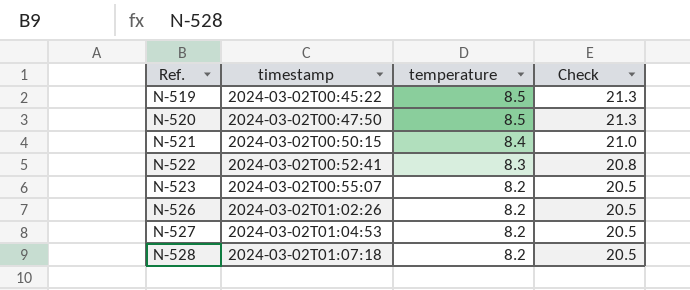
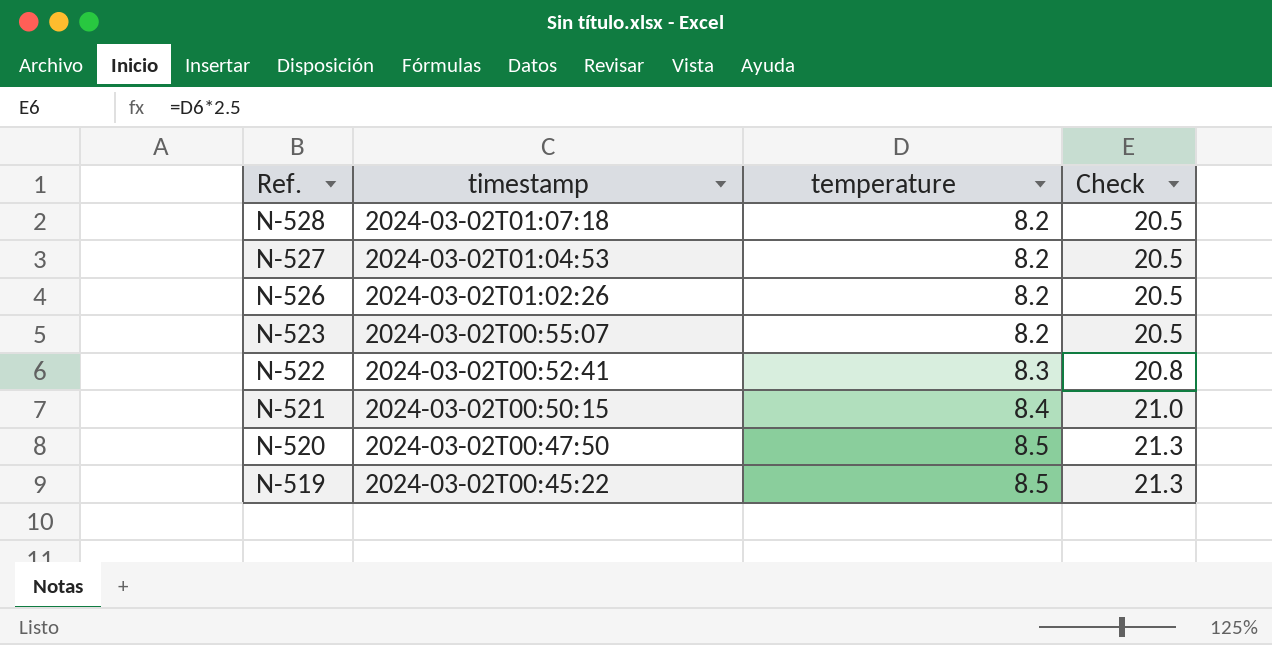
row order: Ref. ascending -> Ref. descending

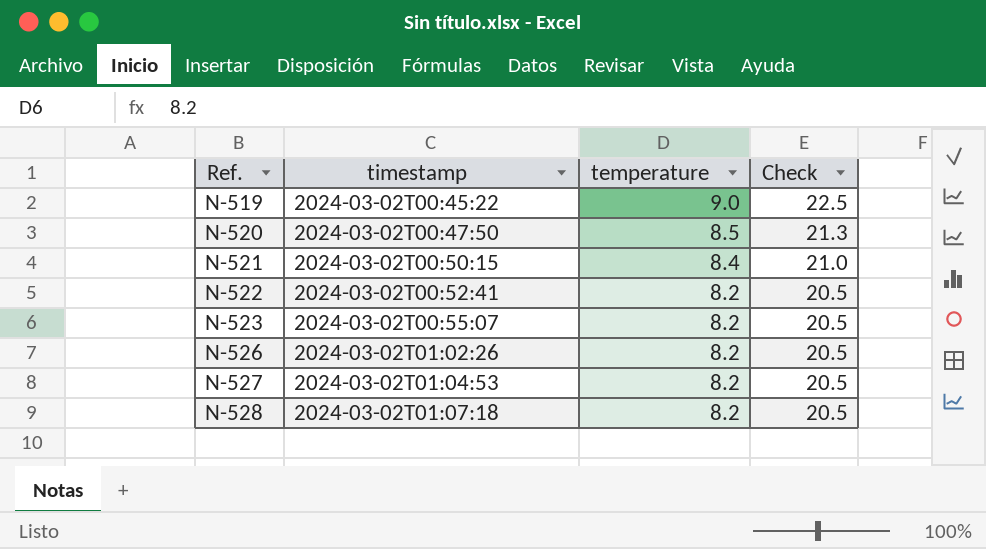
row order: Ref. descending -> Ref. ascending
N-519 | temperature: 8.5 -> 9.0
N-519 | Check: 21.3 -> 22.5
N-522 | temperature: 8.3 -> 8.2
N-522 | Check: 20.8 -> 20.5

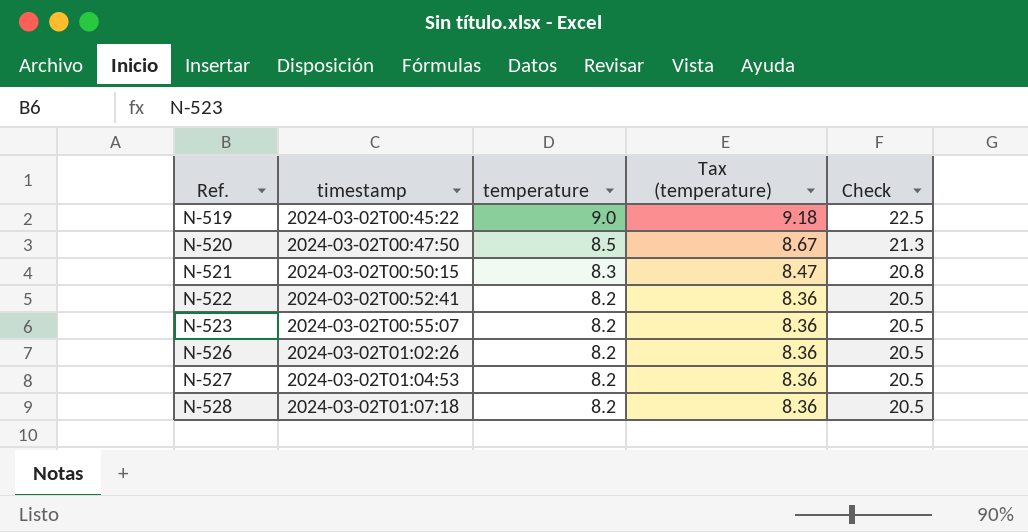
column Tax (temperature) | formula: none -> [temperature] * 1.02
N-521 | temperature: 8.4 -> 8.3
N-521 | Check: 21.0 -> 20.8

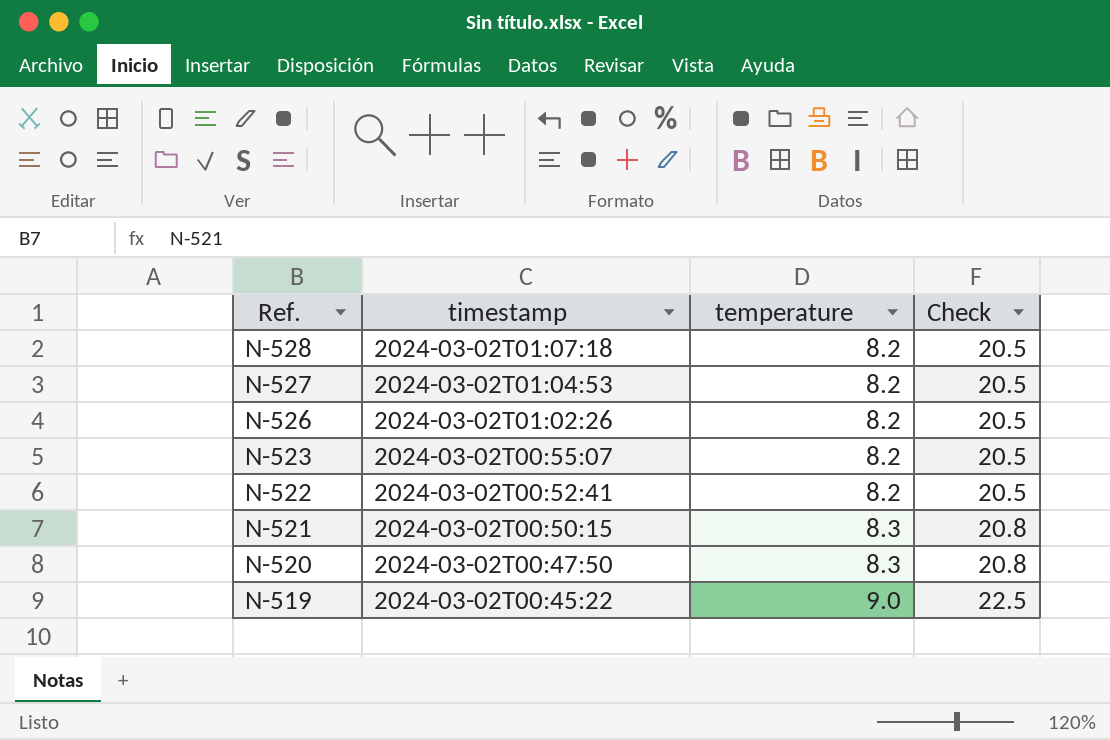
row order: Ref. ascending -> Ref. descending
column Tax (temperature) | formula: [temperature] * 1.02 -> none
N-520 | temperature: 8.5 -> 8.3
N-520 | Check: 21.3 -> 20.8

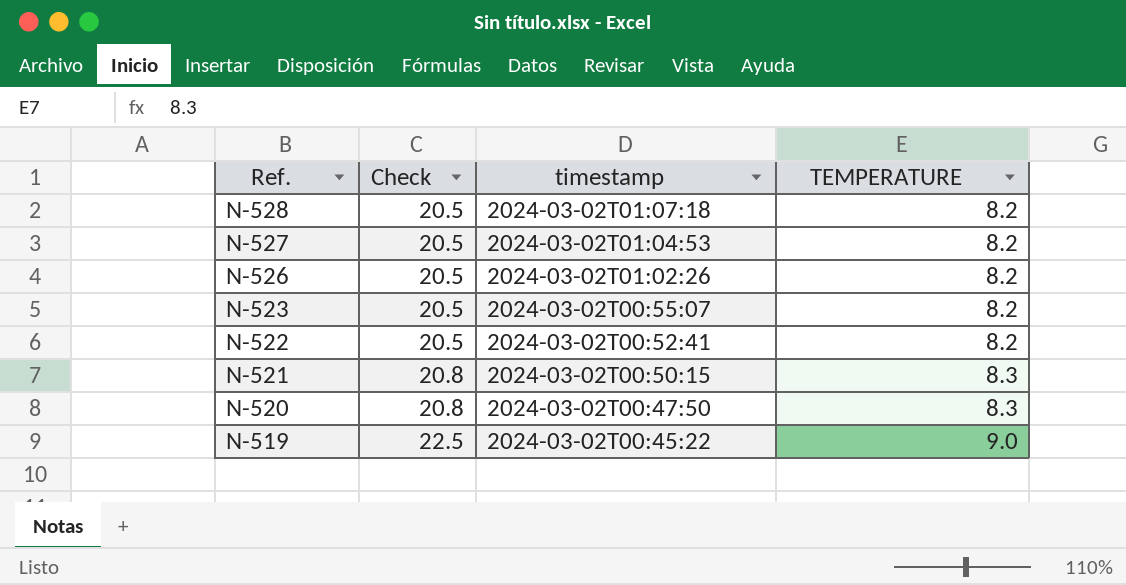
column Check | position: 4 -> 2
column name: temperature -> TEMPERATURE

